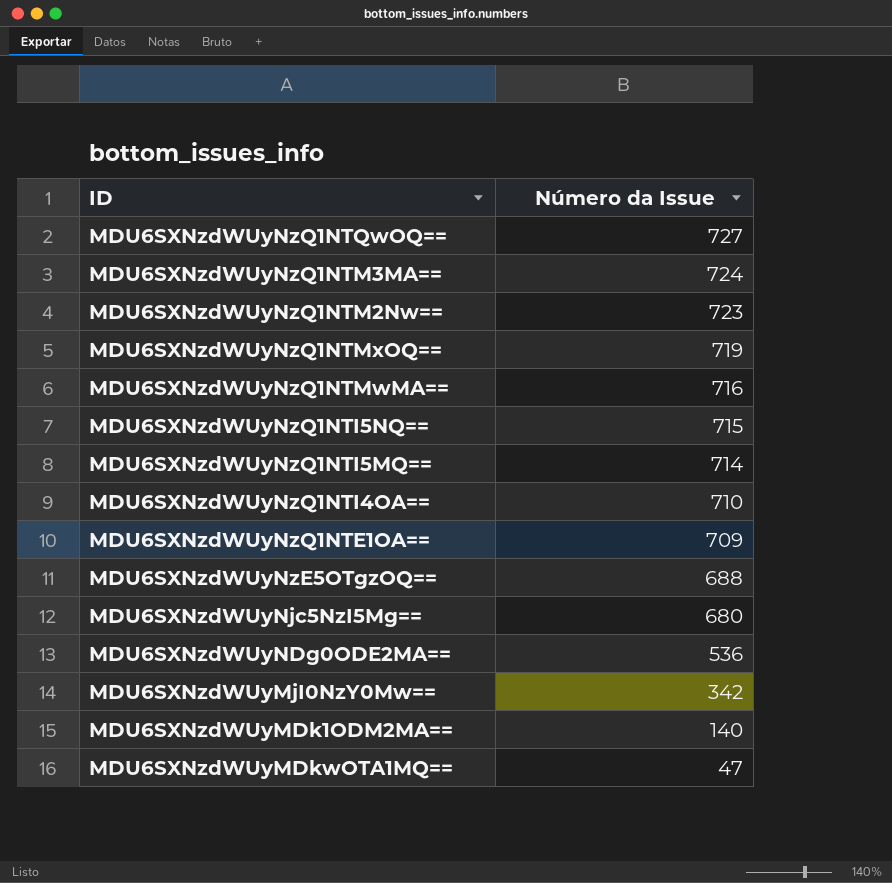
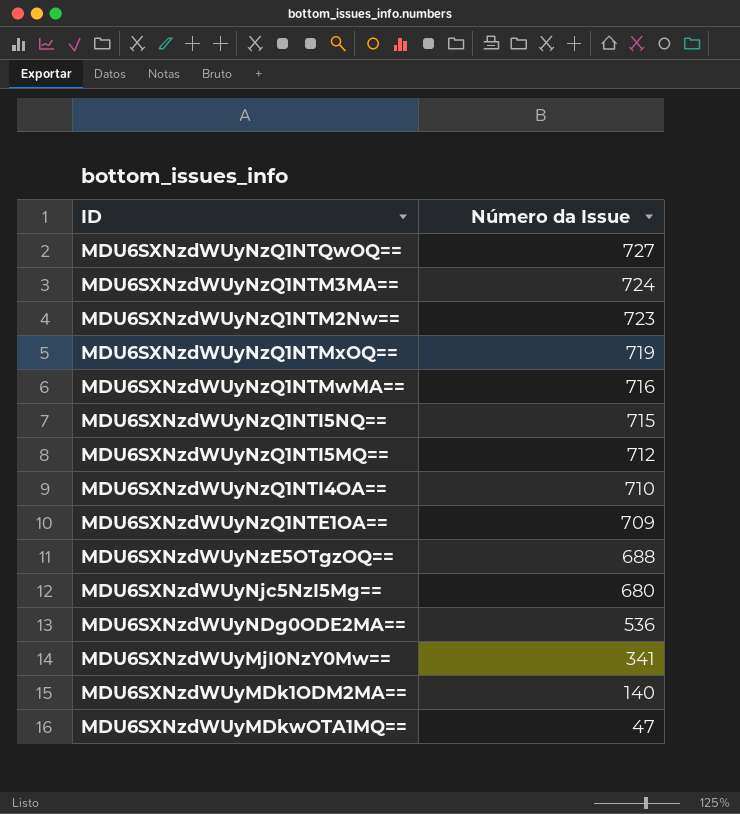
MDU6SXNzdWUyNzQ1NTI5MQ== | Número da Issue: 714 -> 712
MDU6SXNzdWUyMjI0NzY0Mw== | Número da Issue: 342 -> 341

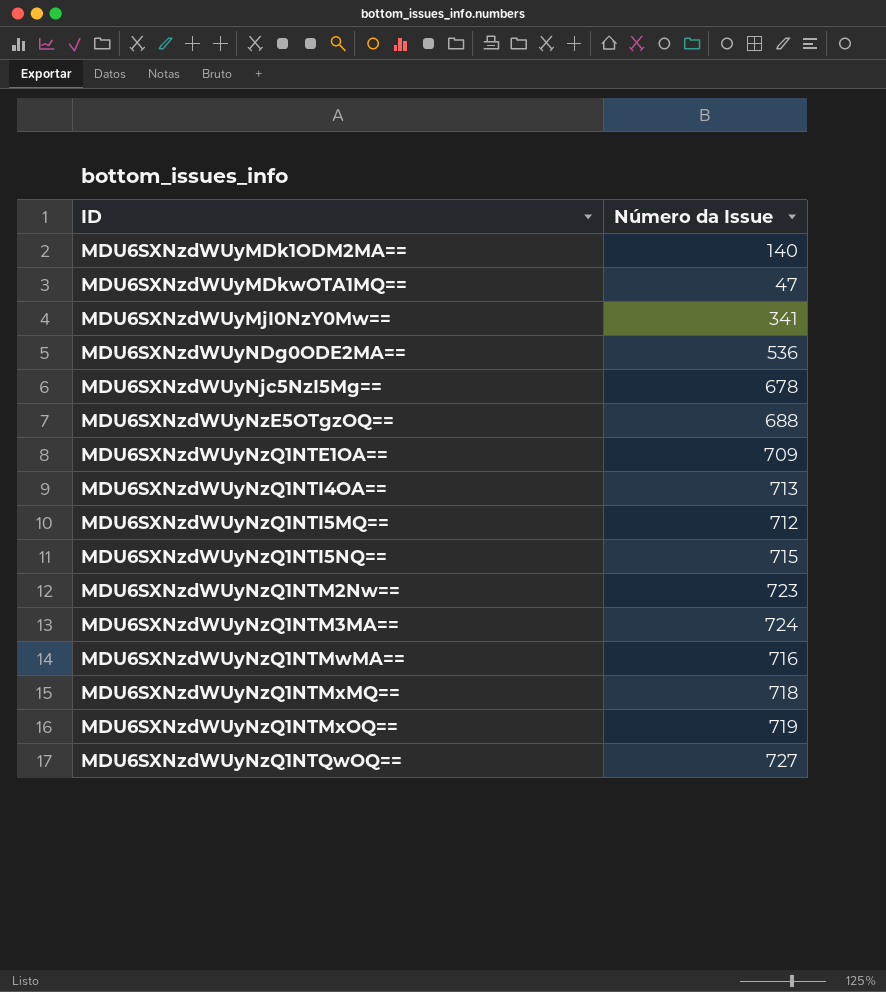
row order: Número da Issue descending -> ID ascending
MDU6SXNzdWUyNjc5NzI5Mg== | Número da Issue: 680 -> 678
MDU6SXNzdWUyNzQ1NTI4OA== | Número da Issue: 710 -> 713
row MDU6SXNzdWUyNzQ1NTMxMQ==: none -> 718

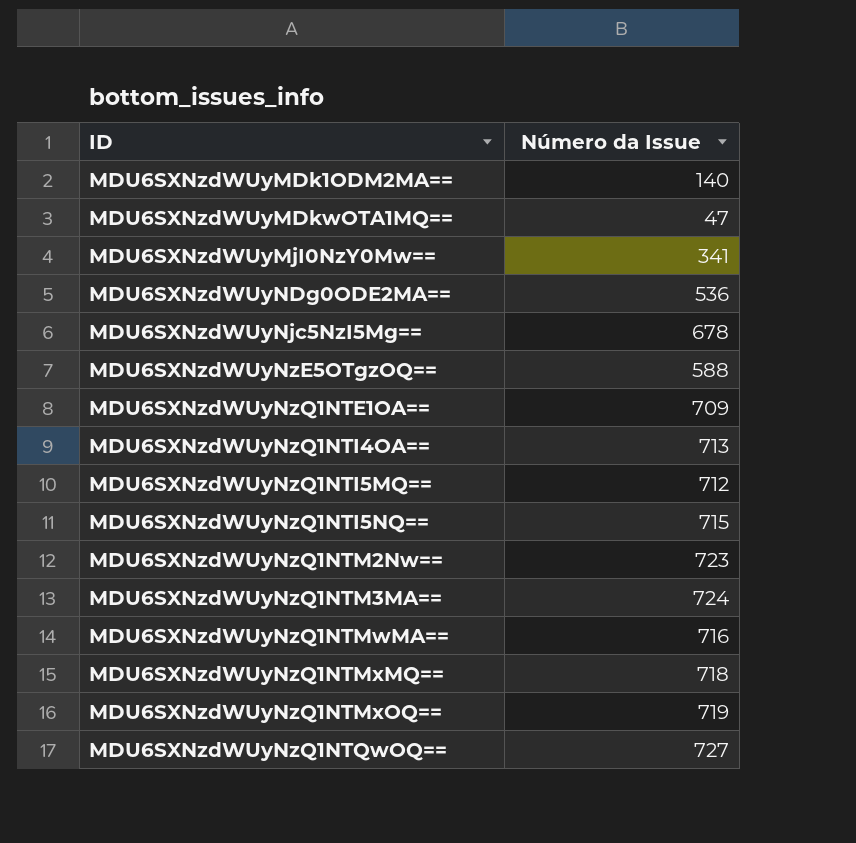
MDU6SXNzdWUyNzE5OTgzOQ== | Número da Issue: 688 -> 588

